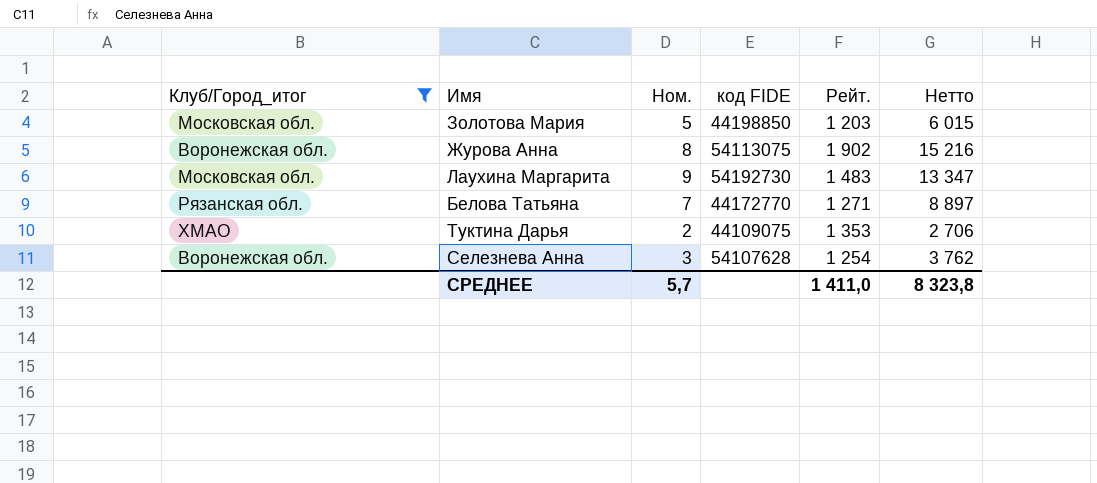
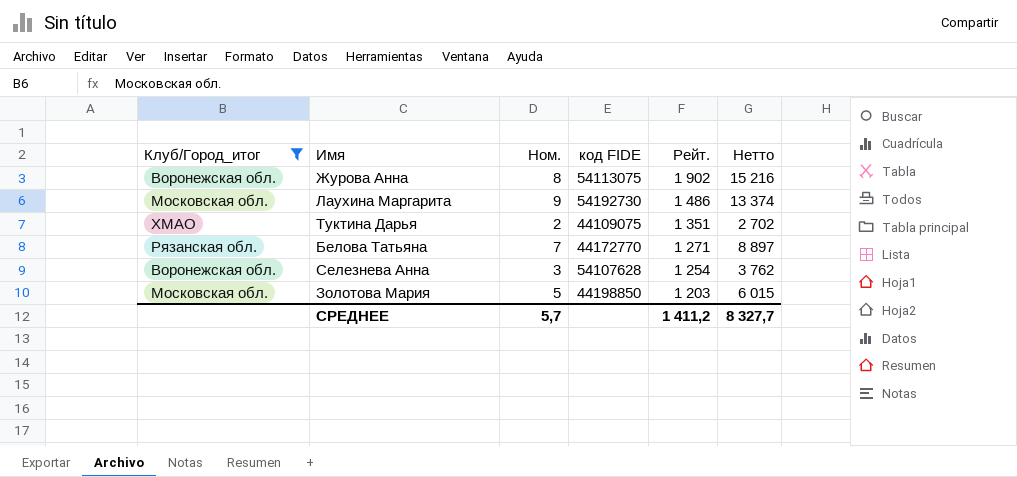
row order: none -> Рейт. descending
Лаухина Маргарита | Рейт.: 1 483 -> 1 486
Лаухина Маргарита | Нетто: 13 347 -> 13 374
Туктина Дарья | Рейт.: 1 353 -> 1 351
Туктина Дарья | Нетто: 2 706 -> 2 702
СРЕДНЕЕ | Рейт.: 1 411,0 -> 1 411,2
СРЕДНЕЕ | Нетто: 8 323,8 -> 8 327,7

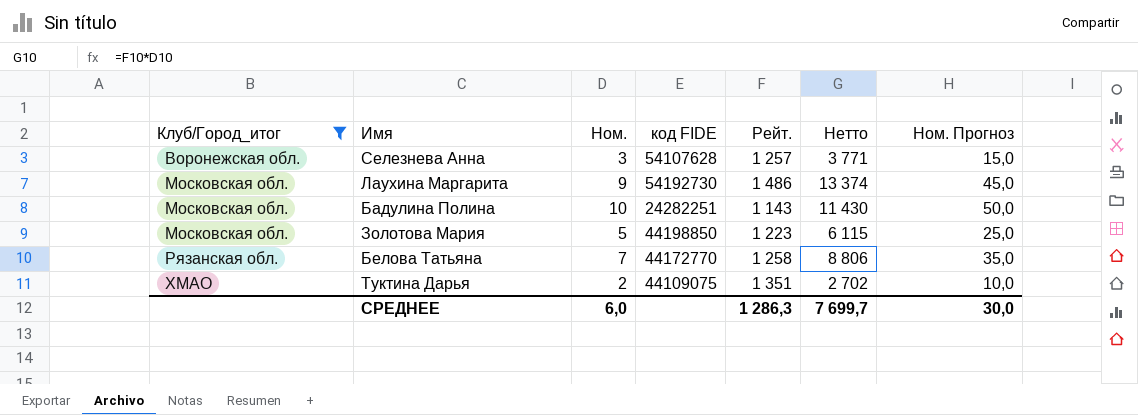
row order: Рейт. descending -> Клуб/Город_итог ascending
column Ном. Прогноз | formula: none -> [Ном.] * 5
row Журова Анна: Воронежская обл. | 8 | 54113075 | 1 902 | 15 216 -> none
Селезнева Анна | Рейт.: 1 254 -> 1 257
Селезнева Анна | Нетто: 3 762 -> 3 771
row Бадулина Полина: none -> Московская обл. | 10 | 24282251 | 1 143 | 11 430 | 50,0
Золотова Мария | Рейт.: 1 203 -> 1 223
Золотова Мария | Нетто: 6 015 -> 6 115
Белова Татьяна | Рейт.: 1 271 -> 1 258
Белова Татьяна | Нетто: 8 897 -> 8 806
СРЕДНЕЕ | Ном.: 5,7 -> 6,0
СРЕДНЕЕ | Рейт.: 1 411,2 -> 1 286,3
СРЕДНЕЕ | Нетто: 8 327,7 -> 7 699,7

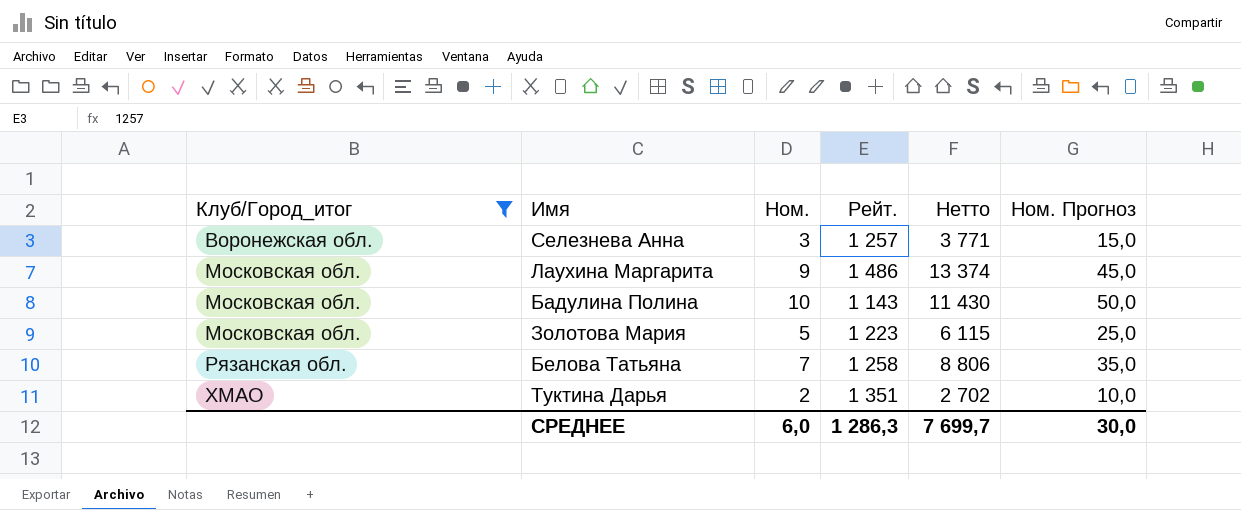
column код FIDE | position: 4 -> none

